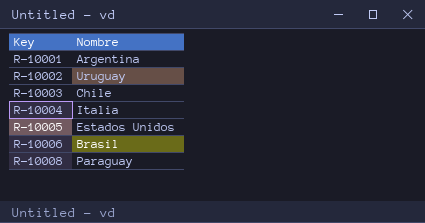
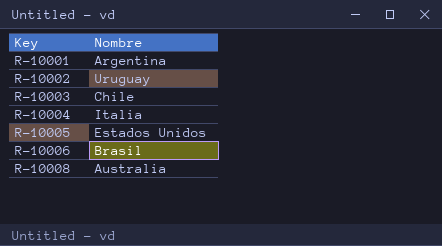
R-10008 | Nombre: Paraguay -> Australia

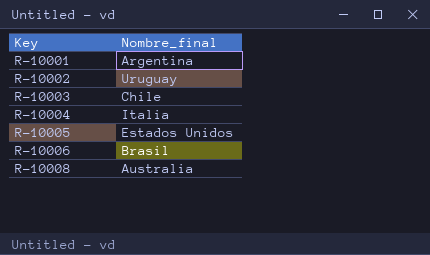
column name: Nombre -> Nombre_final

